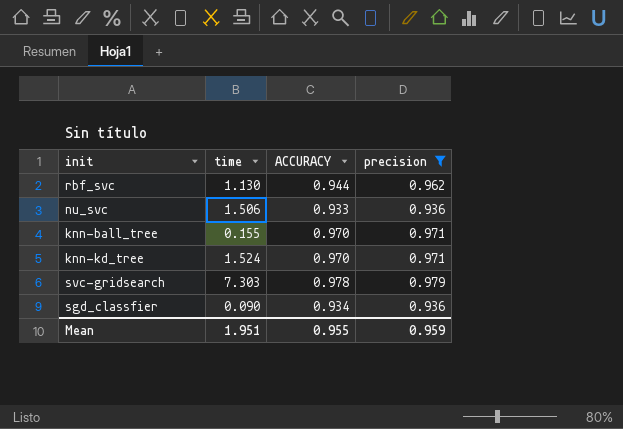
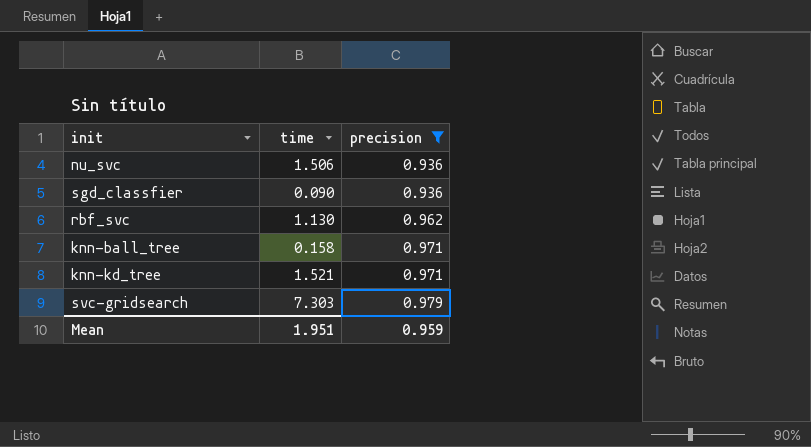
row order: none -> precision ascending
column ACCURACY | position: 3 -> none
knn-ball_tree | time: 0.155 -> 0.158
knn-kd_tree | time: 1.524 -> 1.521

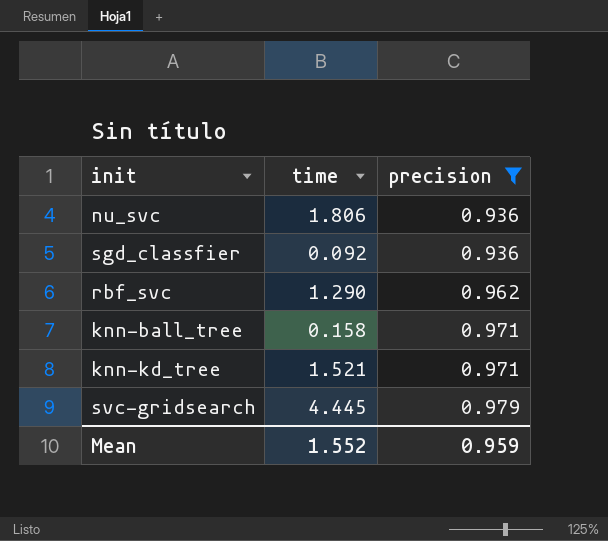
nu_svc | time: 1.506 -> 1.806
sgd_classfier | time: 0.090 -> 0.092
rbf_svc | time: 1.130 -> 1.290
svc-gridsearch | time: 7.303 -> 4.445
Mean | time: 1.951 -> 1.552

